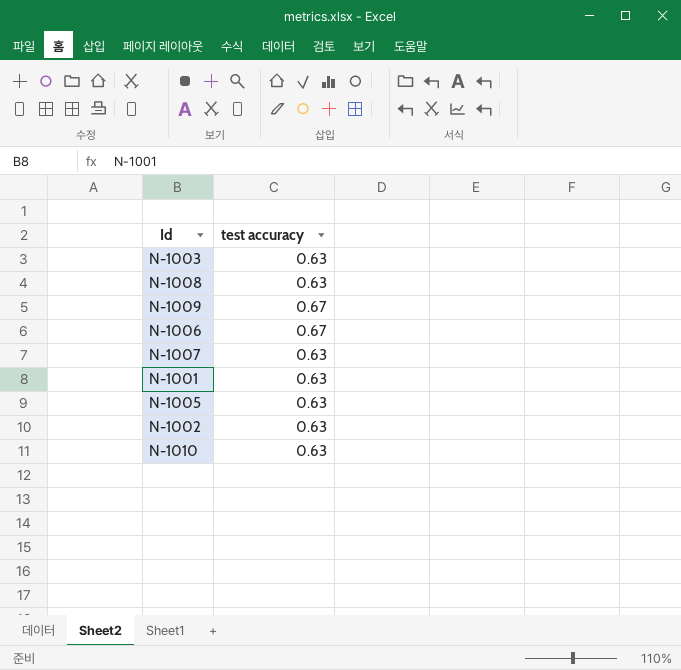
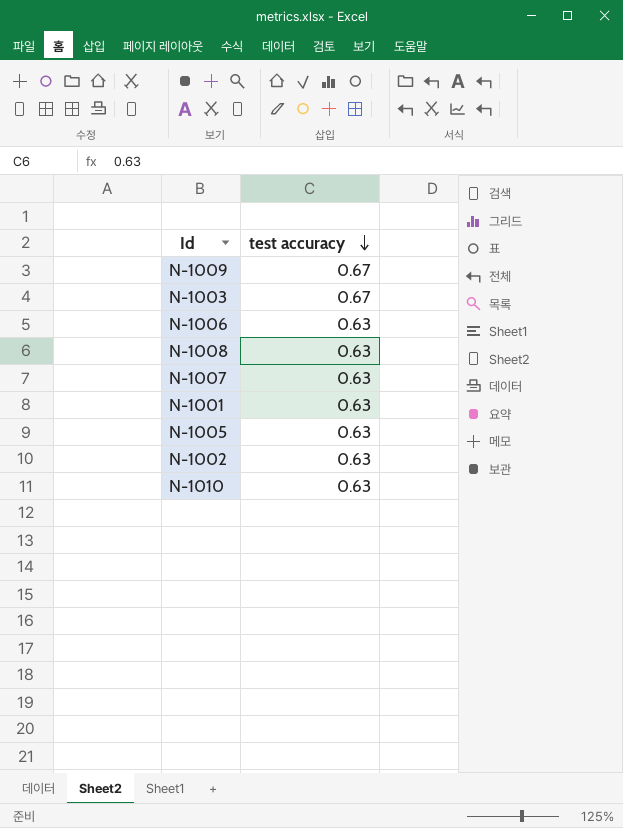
row order: none -> test accuracy descending
N-1003 | test accuracy: 0.63 -> 0.67
N-1006 | test accuracy: 0.67 -> 0.63

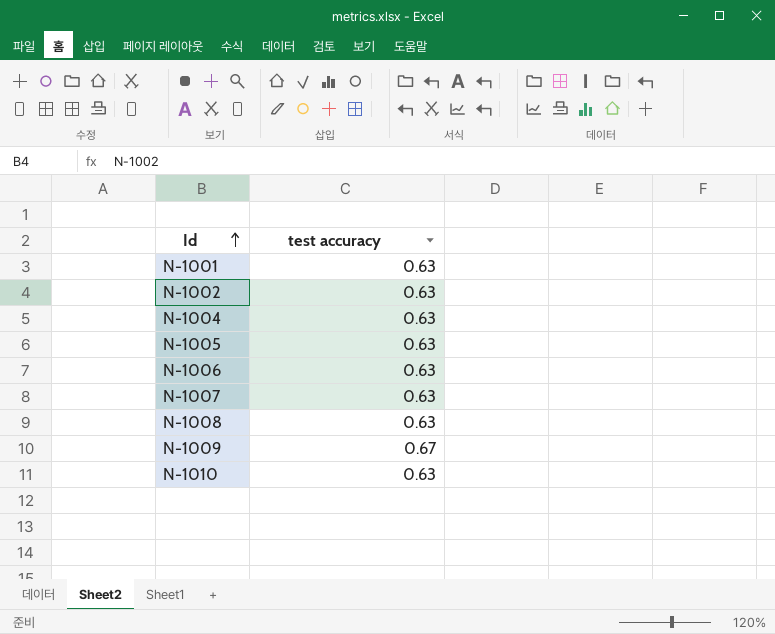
row order: test accuracy descending -> Id ascending
row N-1003: 0.67 -> none
row N-1004: none -> 0.63

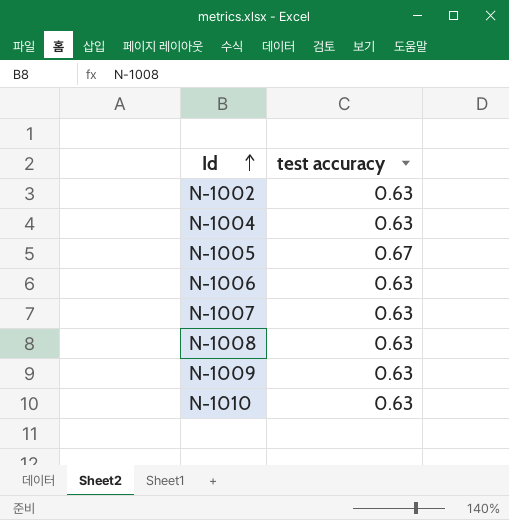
row N-1001: 0.63 -> none
N-1005 | test accuracy: 0.63 -> 0.67
N-1009 | test accuracy: 0.67 -> 0.63

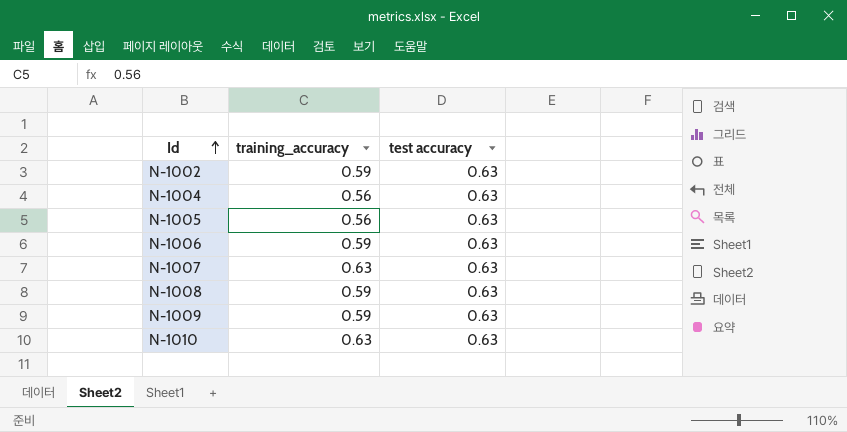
column training_accuracy | position: none -> 2
N-1005 | test accuracy: 0.67 -> 0.63

